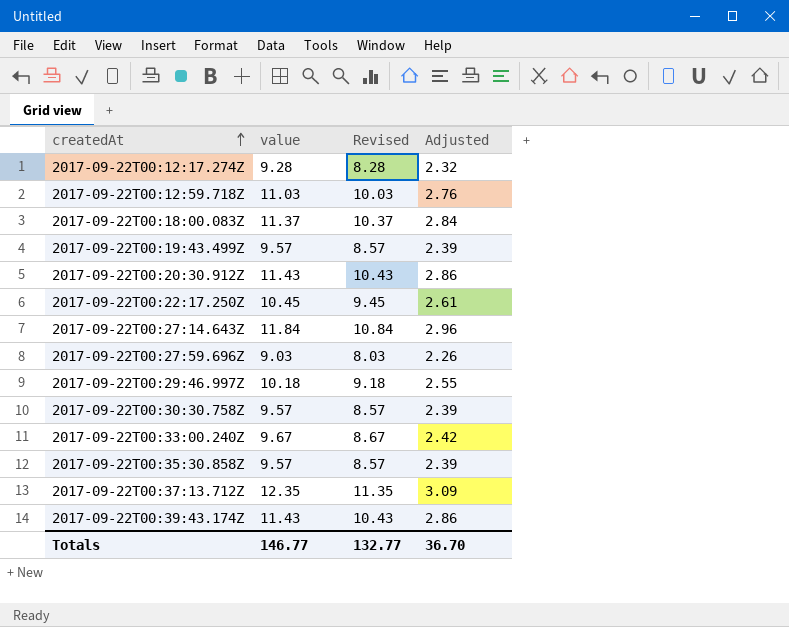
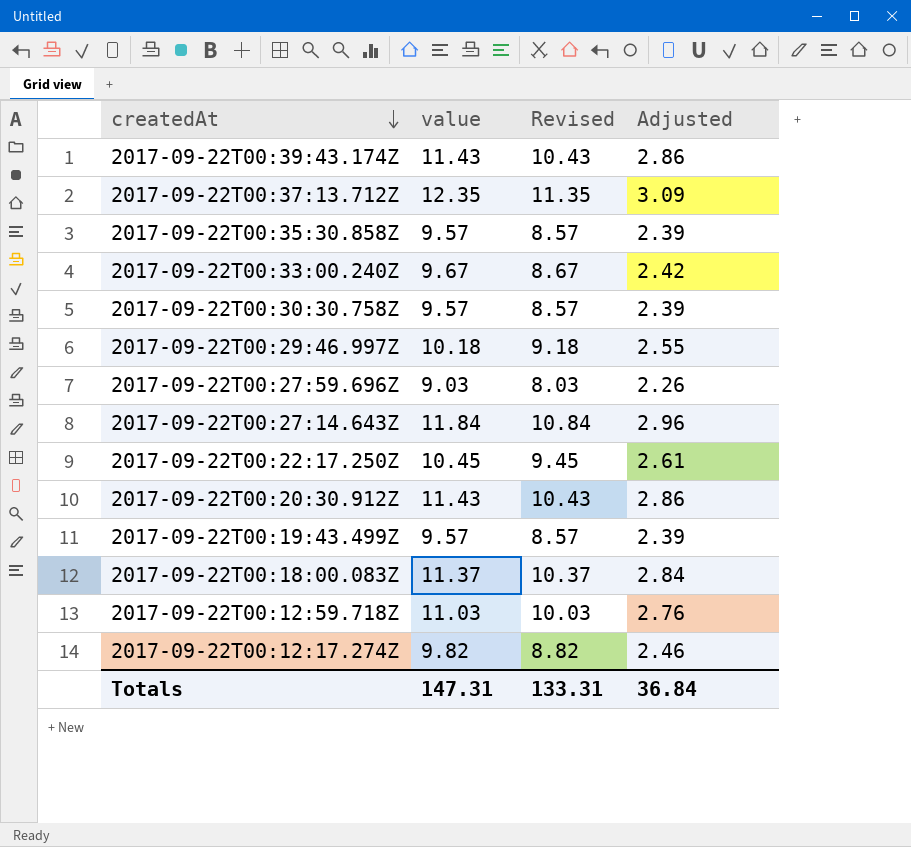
row order: createdAt ascending -> createdAt descending
2017-09-22T00:12:17.274Z | value: 9.28 -> 9.82
2017-09-22T00:12:17.274Z | Revised: 8.28 -> 8.82
2017-09-22T00:12:17.274Z | Adjusted: 2.32 -> 2.46
Totals | value: 146.77 -> 147.31
Totals | Revised: 132.77 -> 133.31
Totals | Adjusted: 36.70 -> 36.84

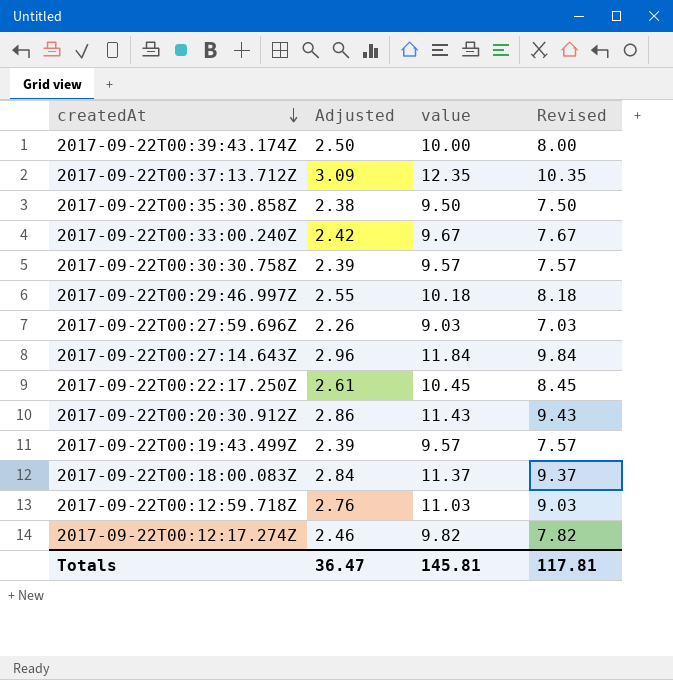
column Adjusted | position: 4 -> 2
column Revised | formula: [value] - 1 -> [value] - 2
2017-09-22T00:39:43.174Z | Adjusted: 2.86 -> 2.50
2017-09-22T00:39:43.174Z | value: 11.43 -> 10.00
2017-09-22T00:35:30.858Z | Adjusted: 2.39 -> 2.38
2017-09-22T00:35:30.858Z | value: 9.57 -> 9.50
Totals | Adjusted: 36.84 -> 36.47
Totals | value: 147.31 -> 145.81
Totals | Revised: 133.31 -> 117.81

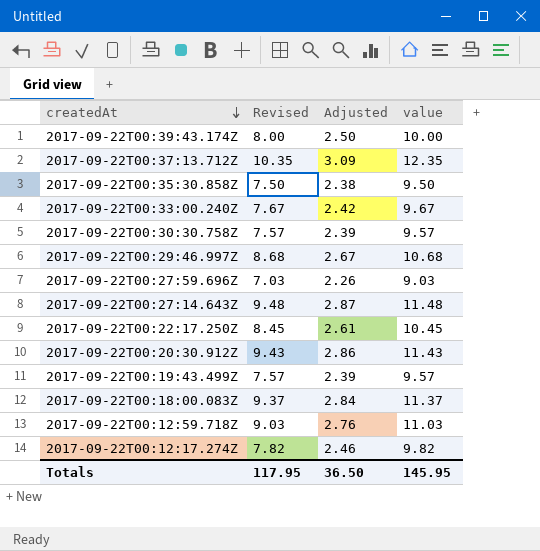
column Revised | position: 4 -> 2
2017-09-22T00:29:46.997Z | Revised: 8.18 -> 8.68
2017-09-22T00:29:46.997Z | Adjusted: 2.55 -> 2.67
2017-09-22T00:29:46.997Z | value: 10.18 -> 10.68
2017-09-22T00:27:14.643Z | Revised: 9.84 -> 9.48
2017-09-22T00:27:14.643Z | Adjusted: 2.96 -> 2.87
2017-09-22T00:27:14.643Z | value: 11.84 -> 11.48
Totals | Revised: 117.81 -> 117.95
Totals | Adjusted: 36.47 -> 36.50
Totals | value: 145.81 -> 145.95

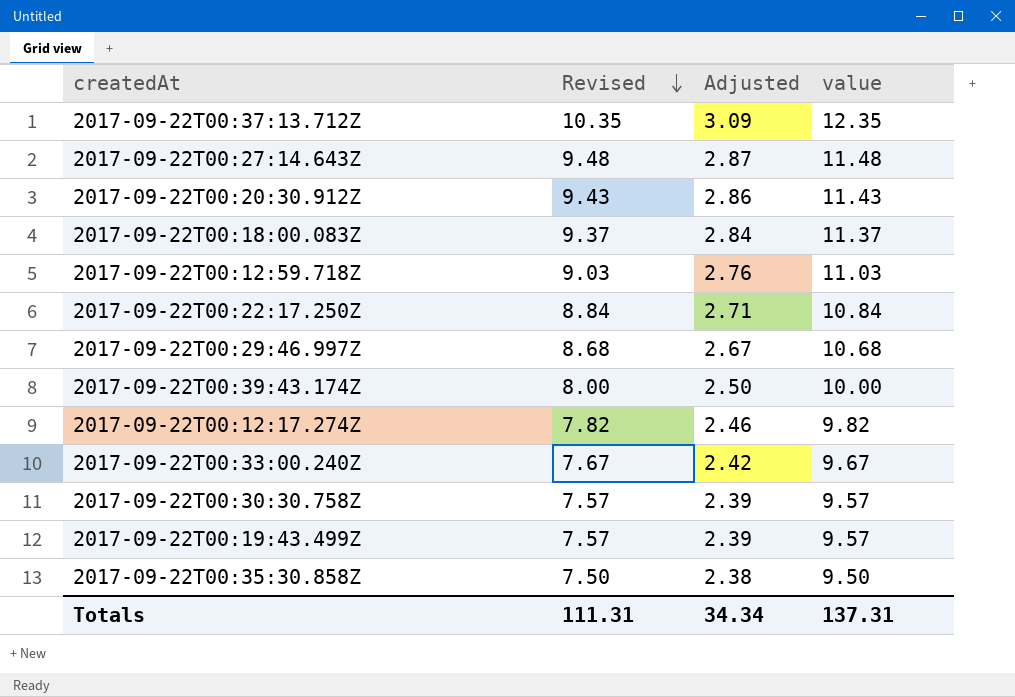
row order: createdAt descending -> Revised descending
row 2017-09-22T00:27:59.696Z: 7.03 | 2.26 | 9.03 -> none
2017-09-22T00:22:17.250Z | Revised: 8.45 -> 8.84
2017-09-22T00:22:17.250Z | Adjusted: 2.61 -> 2.71
2017-09-22T00:22:17.250Z | value: 10.45 -> 10.84
Totals | Revised: 117.95 -> 111.31
Totals | Adjusted: 36.50 -> 34.34
Totals | value: 145.95 -> 137.31

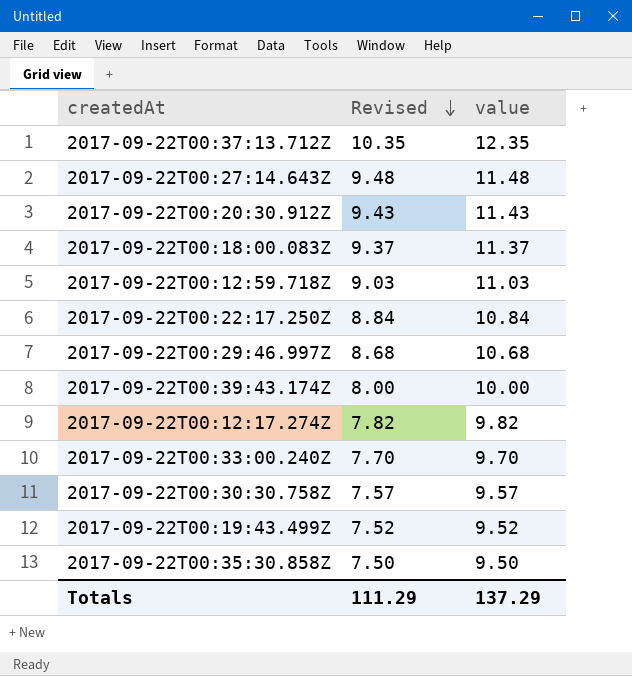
column Adjusted | formula: [value] * 0.25 -> none
2017-09-22T00:33:00.240Z | Revised: 7.67 -> 7.70
2017-09-22T00:33:00.240Z | value: 9.67 -> 9.70
2017-09-22T00:19:43.499Z | Revised: 7.57 -> 7.52
2017-09-22T00:19:43.499Z | value: 9.57 -> 9.52
Totals | Revised: 111.31 -> 111.29
Totals | value: 137.31 -> 137.29

